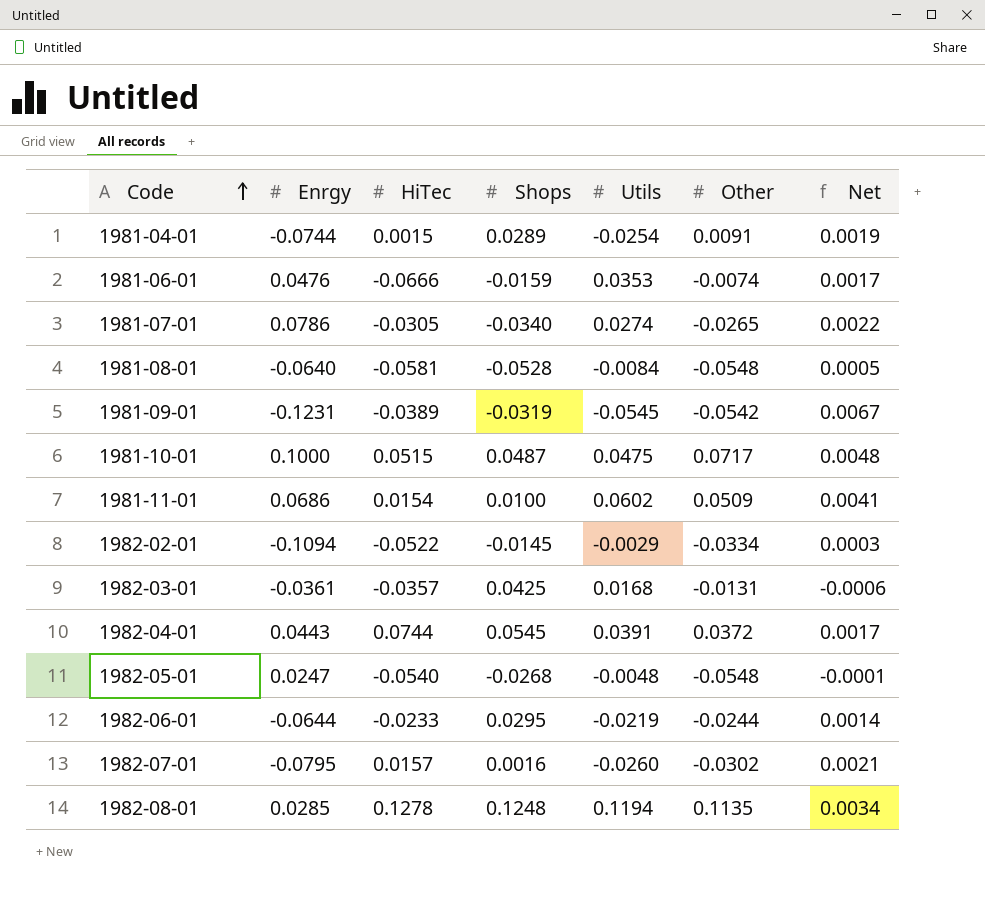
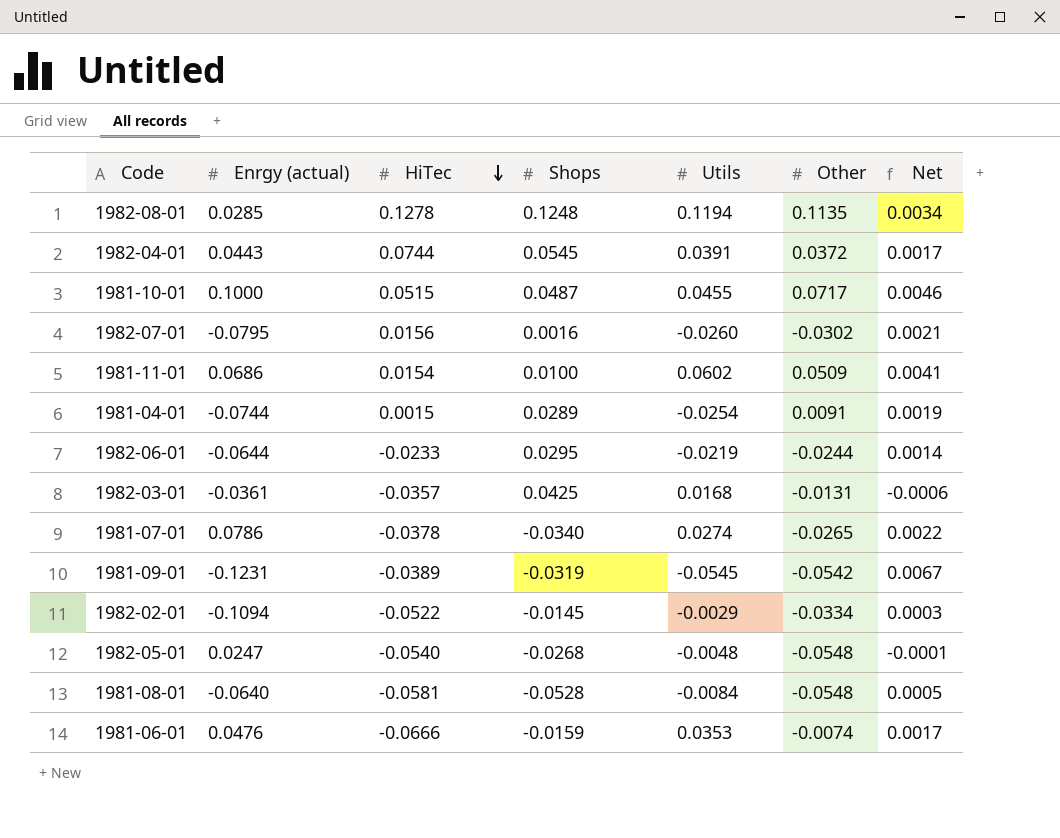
row order: Code ascending -> HiTec descending
column name: Enrgy -> Enrgy (actual)
1981-10-01 | Utils: 0.0475 -> 0.0455
1981-10-01 | Net: 0.0048 -> 0.0046
1982-07-01 | HiTec: 0.0157 -> 0.0156
1981-07-01 | HiTec: -0.0305 -> -0.0378

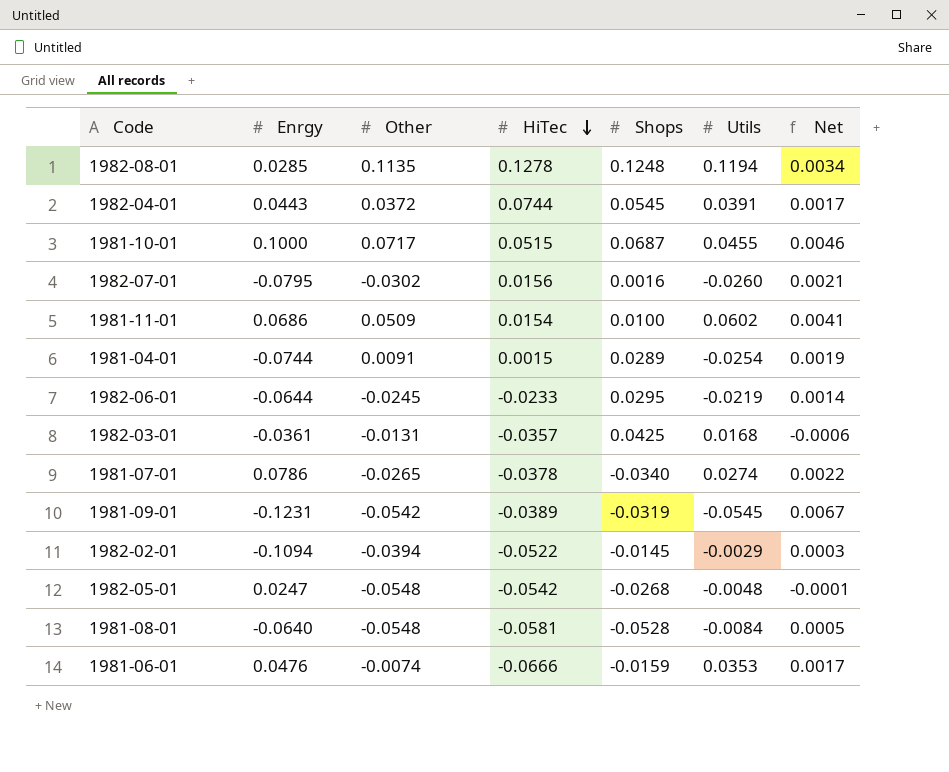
column name: Enrgy (actual) -> Enrgy
column Other | position: 6 -> 3
1981-10-01 | Shops: 0.0487 -> 0.0687
1982-06-01 | Other: -0.0244 -> -0.0245
1982-02-01 | Other: -0.0334 -> -0.0394
1982-05-01 | HiTec: -0.0540 -> -0.0542

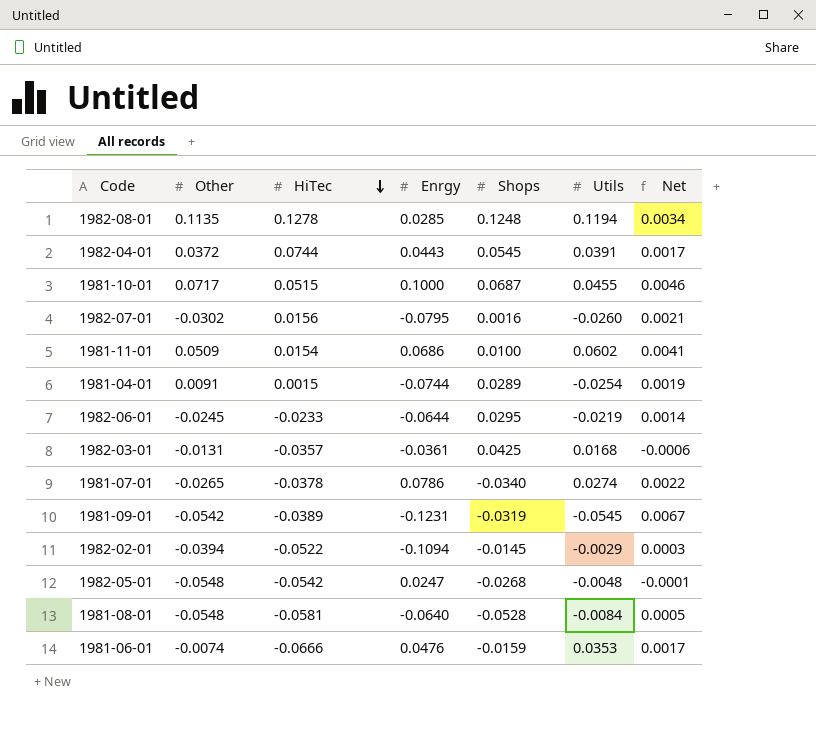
column Enrgy | position: 2 -> 4

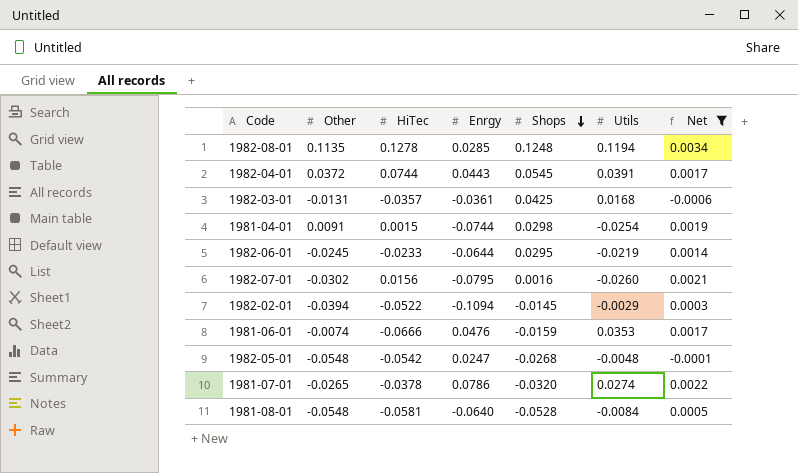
filter: none -> Net <= 0.0034
row order: HiTec descending -> Shops descending
1981-04-01 | Shops: 0.0289 -> 0.0298
1981-07-01 | Shops: -0.0340 -> -0.0320

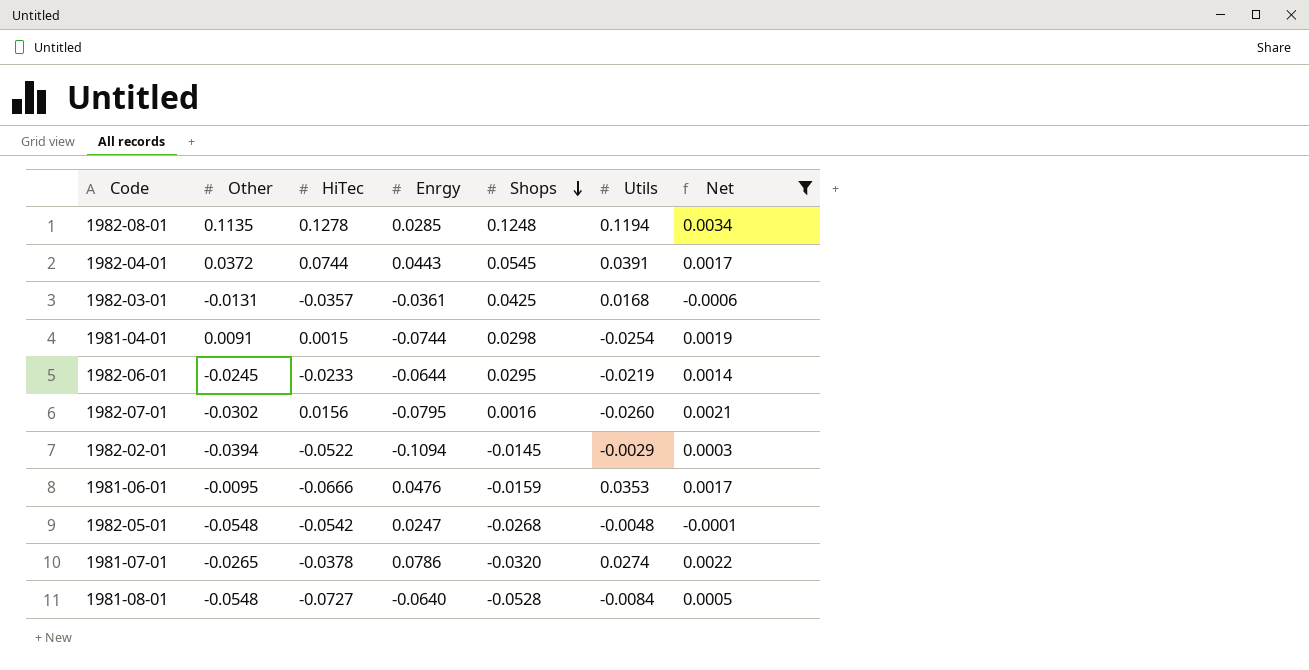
1981-06-01 | Other: -0.0074 -> -0.0095
1981-08-01 | HiTec: -0.0581 -> -0.0727

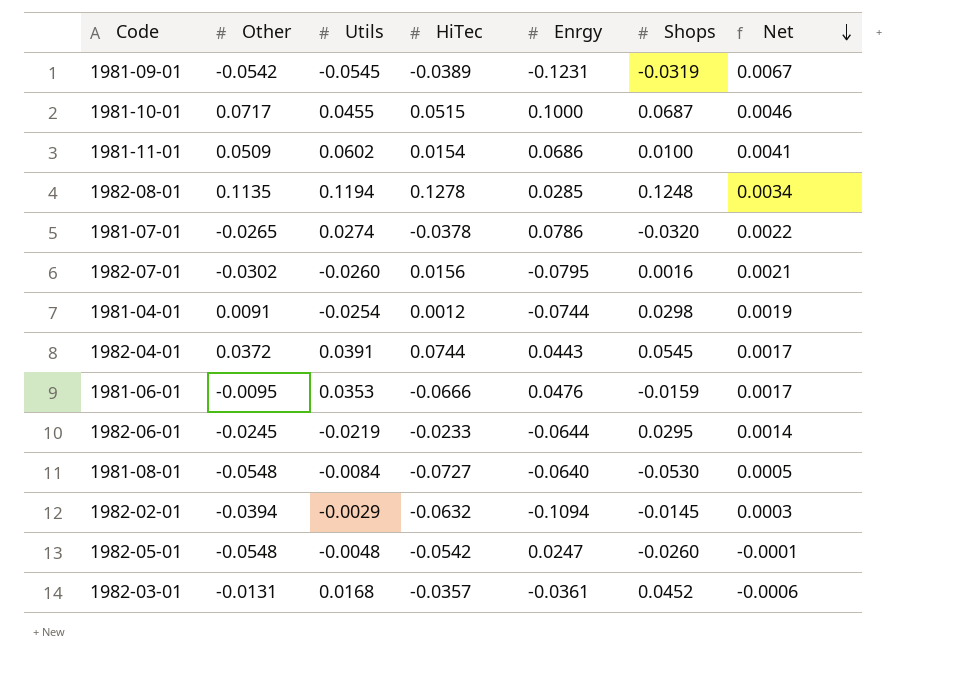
filter: Net <= 0.0034 -> none
row order: Shops descending -> Net descending
column Utils | position: 6 -> 3
1981-04-01 | HiTec: 0.0015 -> 0.0012
1981-08-01 | Shops: -0.0528 -> -0.0530
1982-02-01 | HiTec: -0.0522 -> -0.0632
1982-05-01 | Shops: -0.0268 -> -0.0260
1982-03-01 | Shops: 0.0425 -> 0.0452

